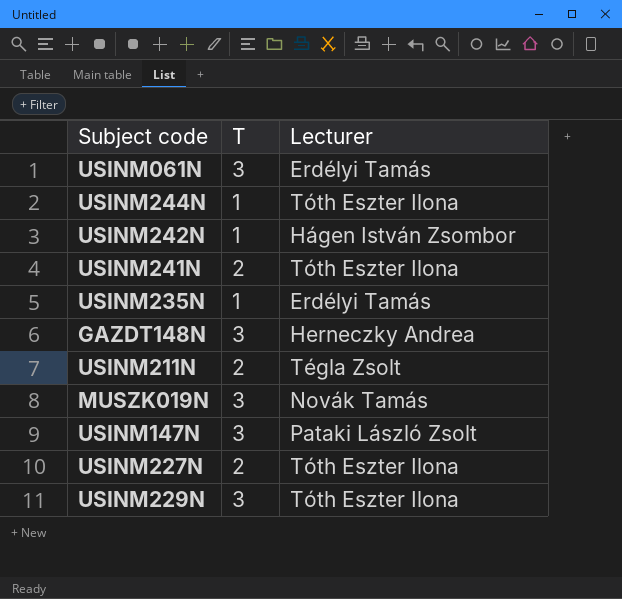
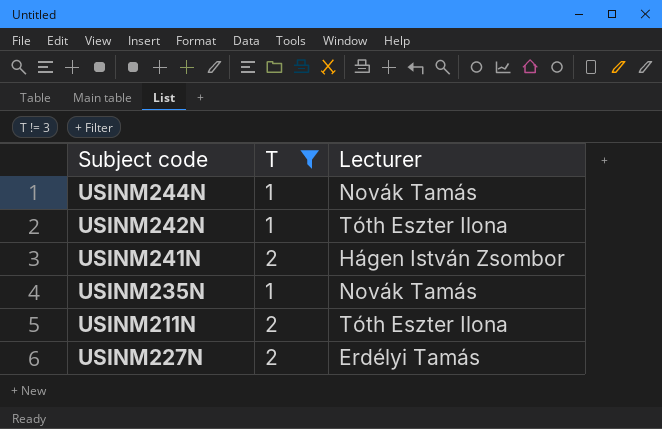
filter: none -> T != 3
USINM244N | Lecturer: Tóth Eszter Ilona -> Novák Tamás
USINM242N | Lecturer: Hágen István Zsombor -> Tóth Eszter Ilona
USINM241N | Lecturer: Tóth Eszter Ilona -> Hágen István Zsombor
USINM235N | Lecturer: Erdélyi Tamás -> Novák Tamás
USINM211N | Lecturer: Tégla Zsolt -> Tóth Eszter Ilona
USINM227N | Lecturer: Tóth Eszter Ilona -> Erdélyi Tamás

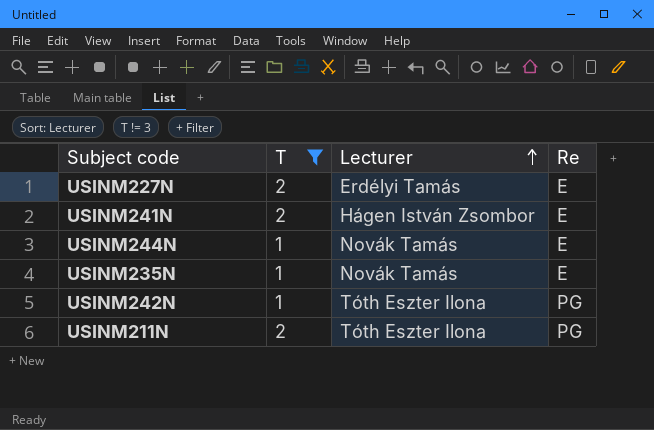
row order: none -> Lecturer ascending
column Re | position: none -> 4

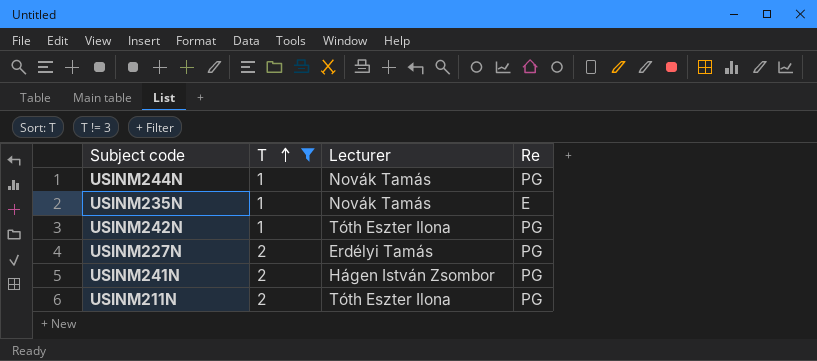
row order: Lecturer ascending -> T ascending
USINM244N | Re: E -> PG
USINM227N | Re: E -> PG
USINM241N | Re: E -> PG

